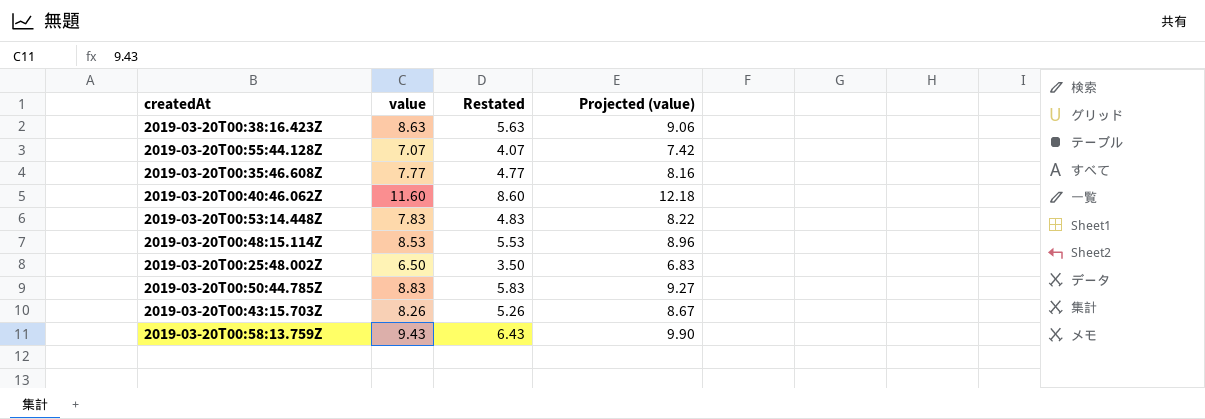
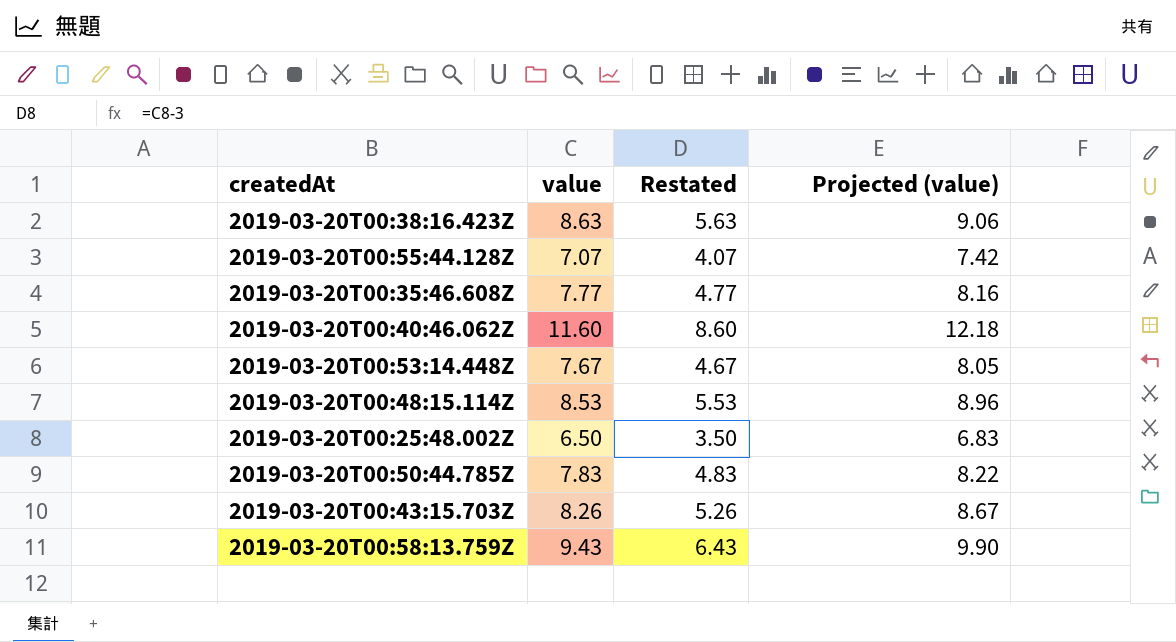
2019-03-20T00:53:14.448Z | value: 7.83 -> 7.67
2019-03-20T00:53:14.448Z | Restated: 4.83 -> 4.67
2019-03-20T00:53:14.448Z | Projected (value): 8.22 -> 8.05
2019-03-20T00:50:44.785Z | value: 8.83 -> 7.83
2019-03-20T00:50:44.785Z | Restated: 5.83 -> 4.83
2019-03-20T00:50:44.785Z | Projected (value): 9.27 -> 8.22

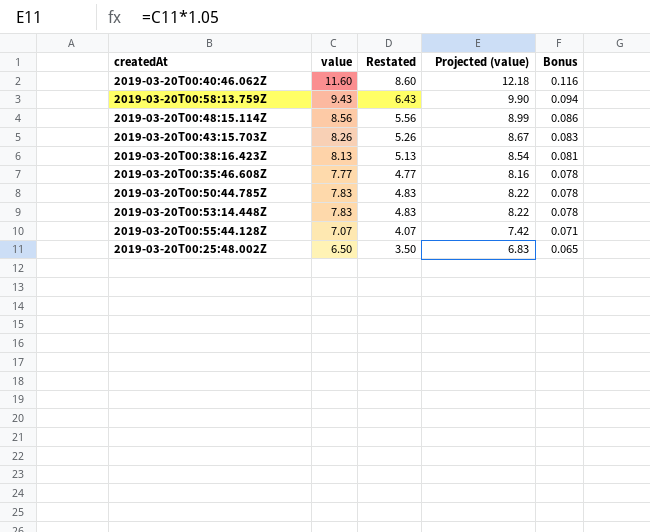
row order: none -> Bonus descending
column Bonus | formula: none -> [value] * 0.01
2019-03-20T00:48:15.114Z | value: 8.53 -> 8.56
2019-03-20T00:48:15.114Z | Restated: 5.53 -> 5.56
2019-03-20T00:48:15.114Z | Projected (value): 8.96 -> 8.99
2019-03-20T00:38:16.423Z | value: 8.63 -> 8.13
2019-03-20T00:38:16.423Z | Restated: 5.63 -> 5.13
2019-03-20T00:38:16.423Z | Projected (value): 9.06 -> 8.54
2019-03-20T00:53:14.448Z | value: 7.67 -> 7.83
2019-03-20T00:53:14.448Z | Restated: 4.67 -> 4.83
2019-03-20T00:53:14.448Z | Projected (value): 8.05 -> 8.22

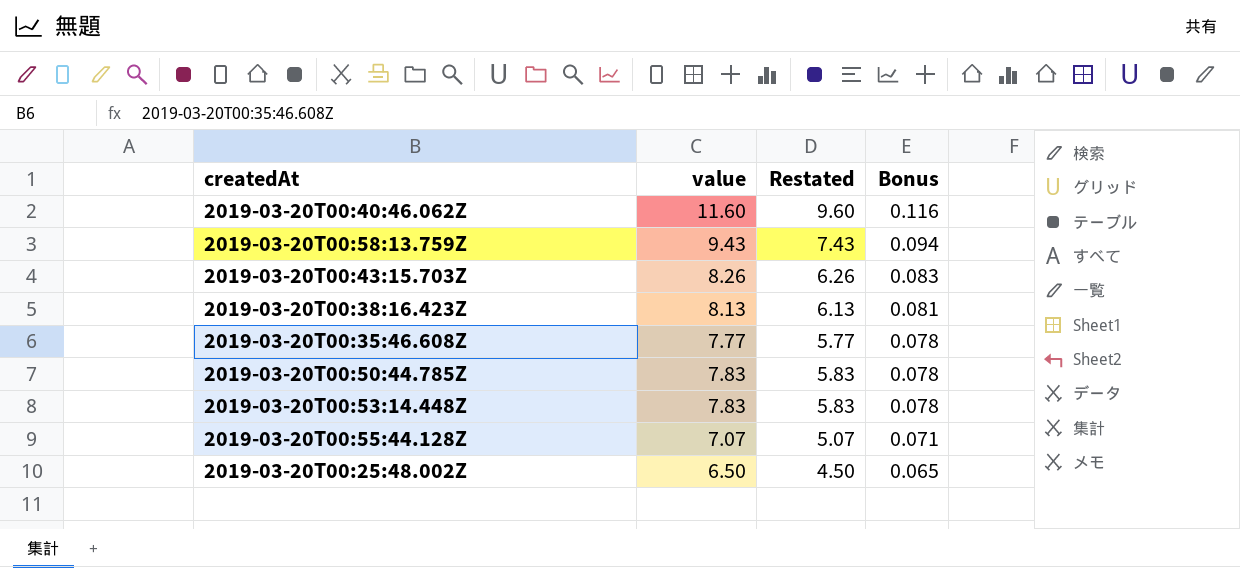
column Projected (value) | formula: [value] * 1.05 -> none
column Restated | formula: [value] - 3 -> [value] - 2
row 2019-03-20T00:48:15.114Z: 8.56 | 5.56 | 8.99 | 0.086 -> none

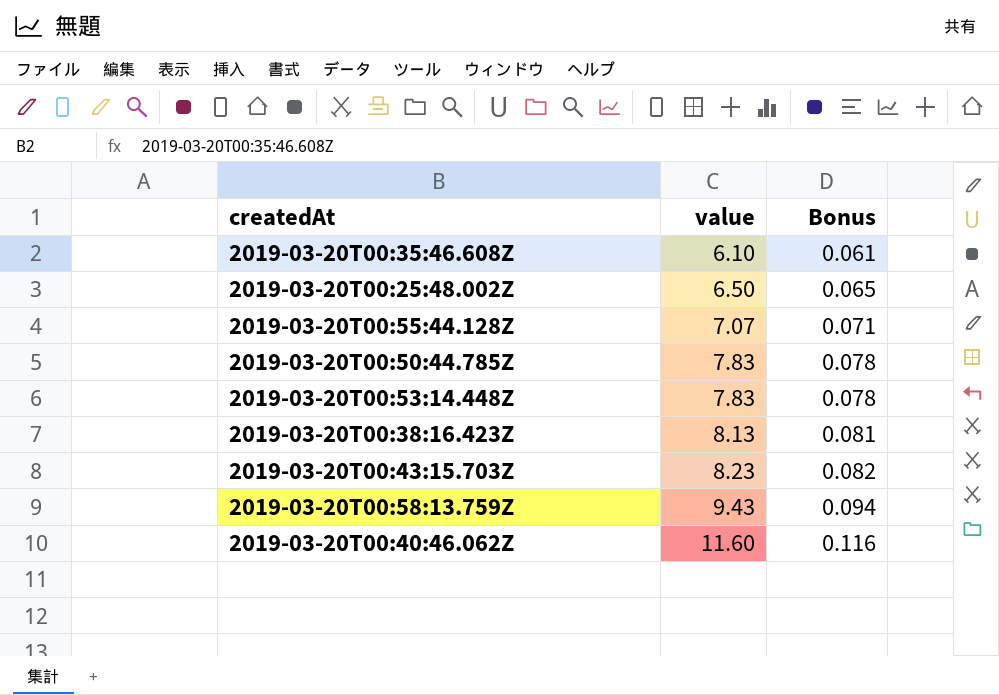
row order: Bonus descending -> value ascending
column Restated | formula: [value] - 2 -> none
2019-03-20T00:35:46.608Z | value: 7.77 -> 6.10
2019-03-20T00:35:46.608Z | Bonus: 0.078 -> 0.061
2019-03-20T00:43:15.703Z | value: 8.26 -> 8.23
2019-03-20T00:43:15.703Z | Bonus: 0.083 -> 0.082

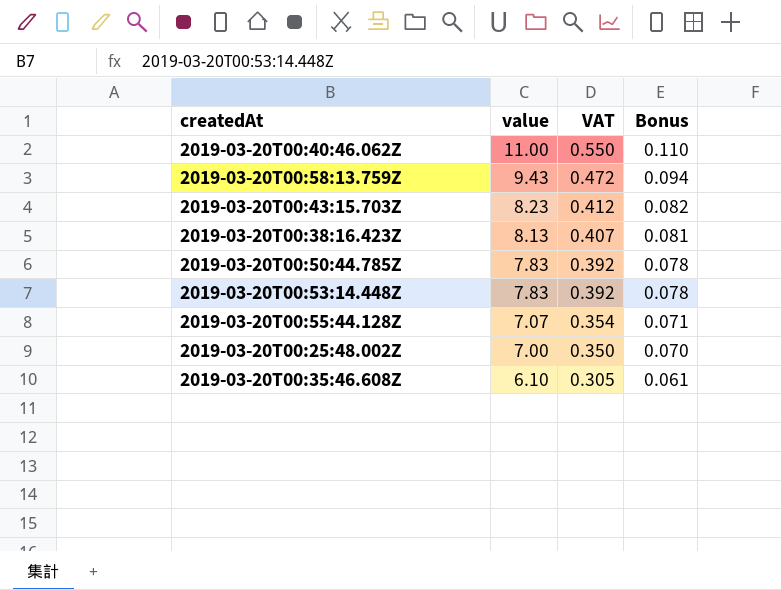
row order: value ascending -> value descending
column VAT | formula: none -> [value] * 0.05
2019-03-20T00:40:46.062Z | value: 11.60 -> 11.00
2019-03-20T00:40:46.062Z | Bonus: 0.116 -> 0.110
2019-03-20T00:25:48.002Z | value: 6.50 -> 7.00
2019-03-20T00:25:48.002Z | Bonus: 0.065 -> 0.070

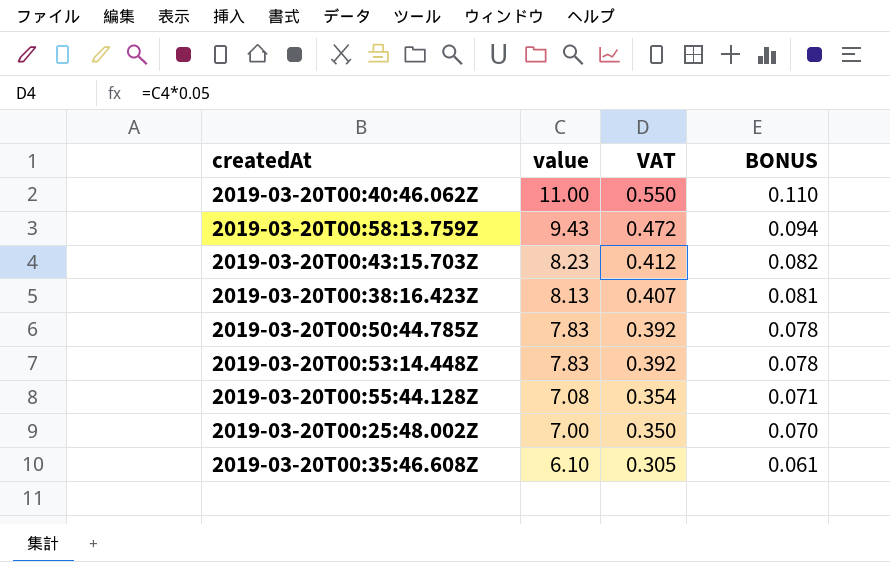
column name: Bonus -> BONUS
2019-03-20T00:55:44.128Z | value: 7.07 -> 7.08

